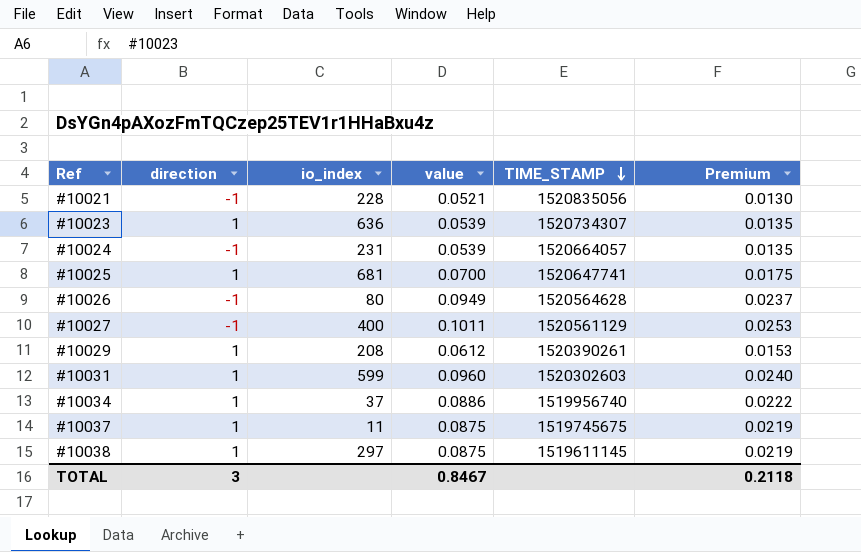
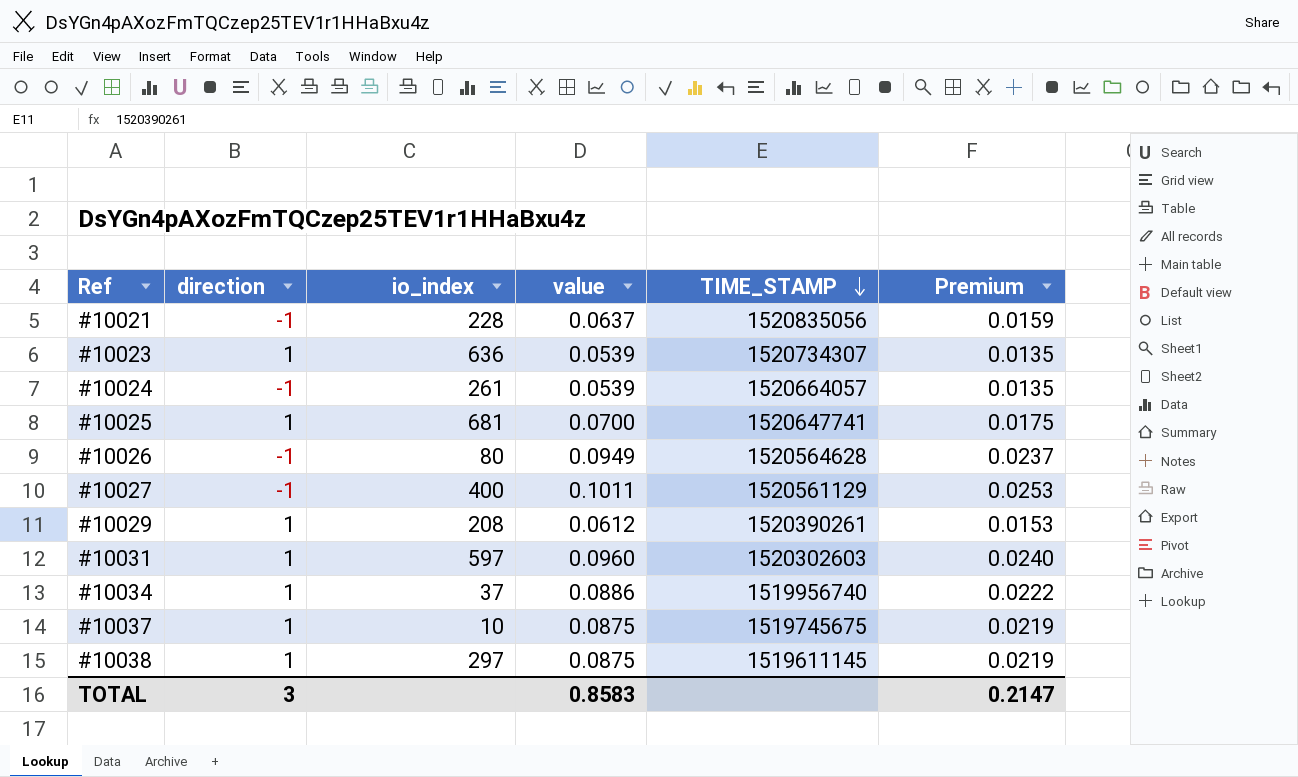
#10021 | value: 0.0521 -> 0.0637
#10021 | Premium: 0.0130 -> 0.0159
#10024 | io_index: 231 -> 261
#10031 | io_index: 599 -> 597
#10037 | io_index: 11 -> 10
TOTAL | value: 0.8467 -> 0.8583
TOTAL | Premium: 0.2118 -> 0.2147

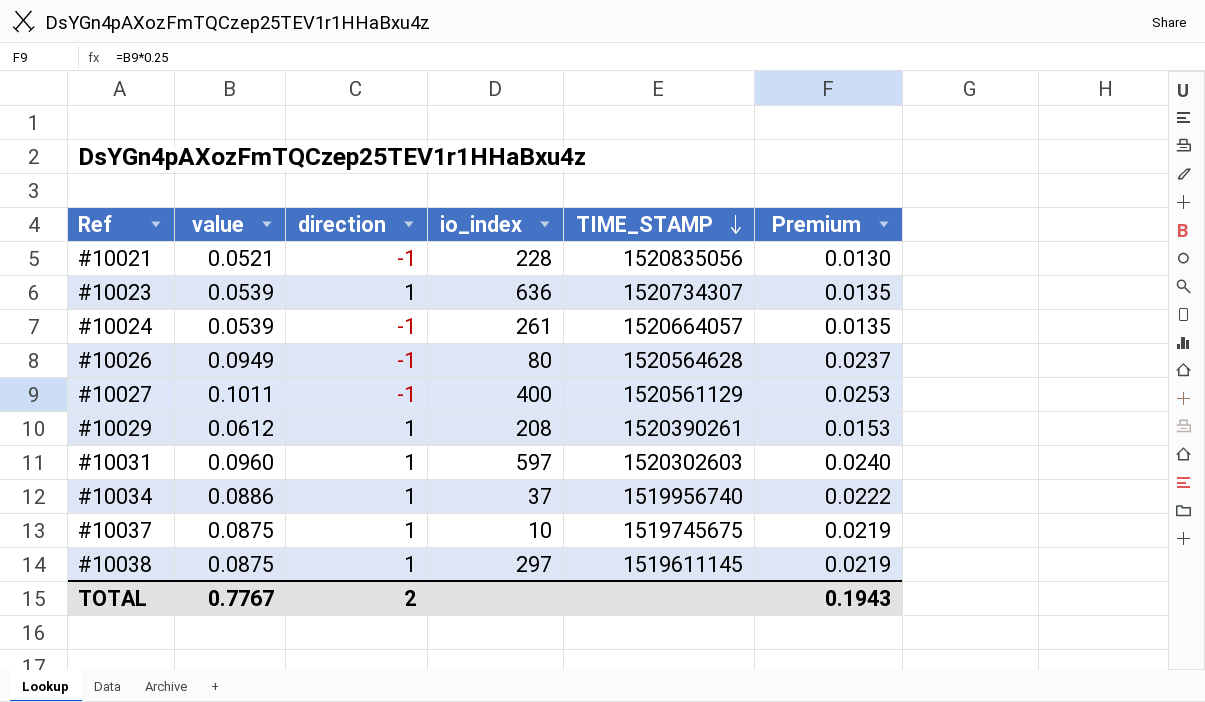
column value | position: 4 -> 2
row #10025: 1 | 681 | 0.0700 | 1520647741 | 0.0175 -> none
#10021 | value: 0.0637 -> 0.0521
#10021 | Premium: 0.0159 -> 0.0130
TOTAL | value: 0.8583 -> 0.7767
TOTAL | direction: 3 -> 2
TOTAL | Premium: 0.2147 -> 0.1943

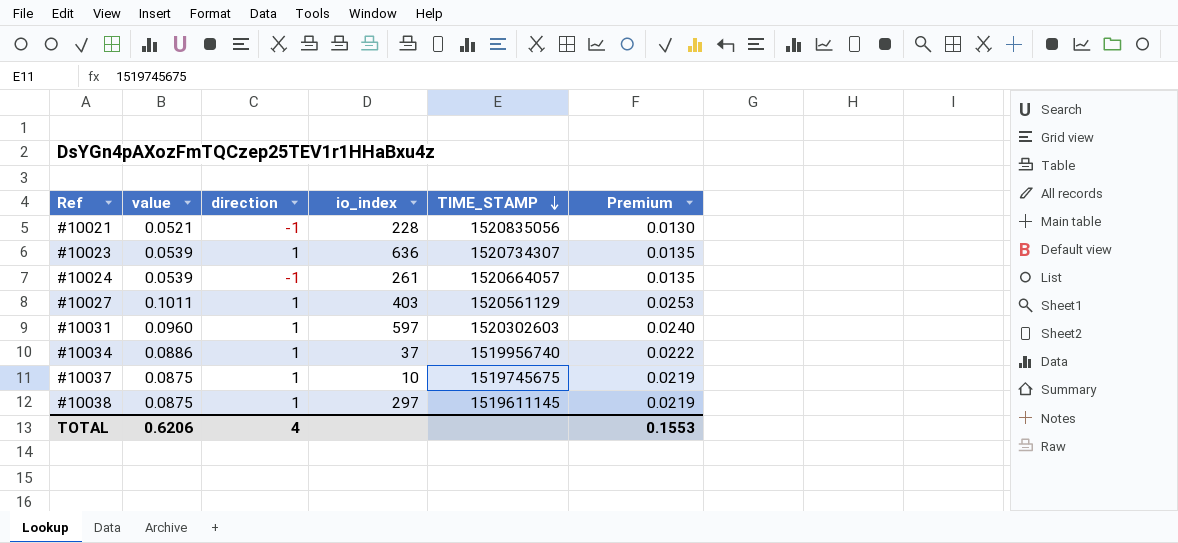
row #10026: 0.0949 | -1 | 80 | 1520564628 | 0.0237 -> none
row #10029: 0.0612 | 1 | 208 | 1520390261 | 0.0153 -> none
#10027 | direction: -1 -> 1
#10027 | io_index: 400 -> 403
TOTAL | value: 0.7767 -> 0.6206
TOTAL | direction: 2 -> 4
TOTAL | Premium: 0.1943 -> 0.1553

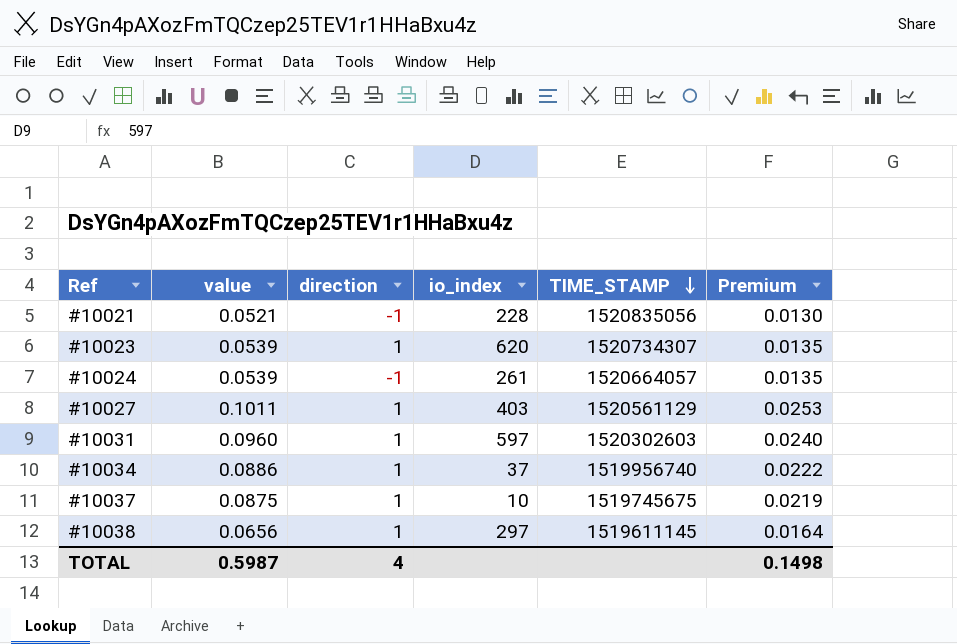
#10023 | io_index: 636 -> 620
#10038 | value: 0.0875 -> 0.0656
#10038 | Premium: 0.0219 -> 0.0164
TOTAL | value: 0.6206 -> 0.5987
TOTAL | Premium: 0.1553 -> 0.1498

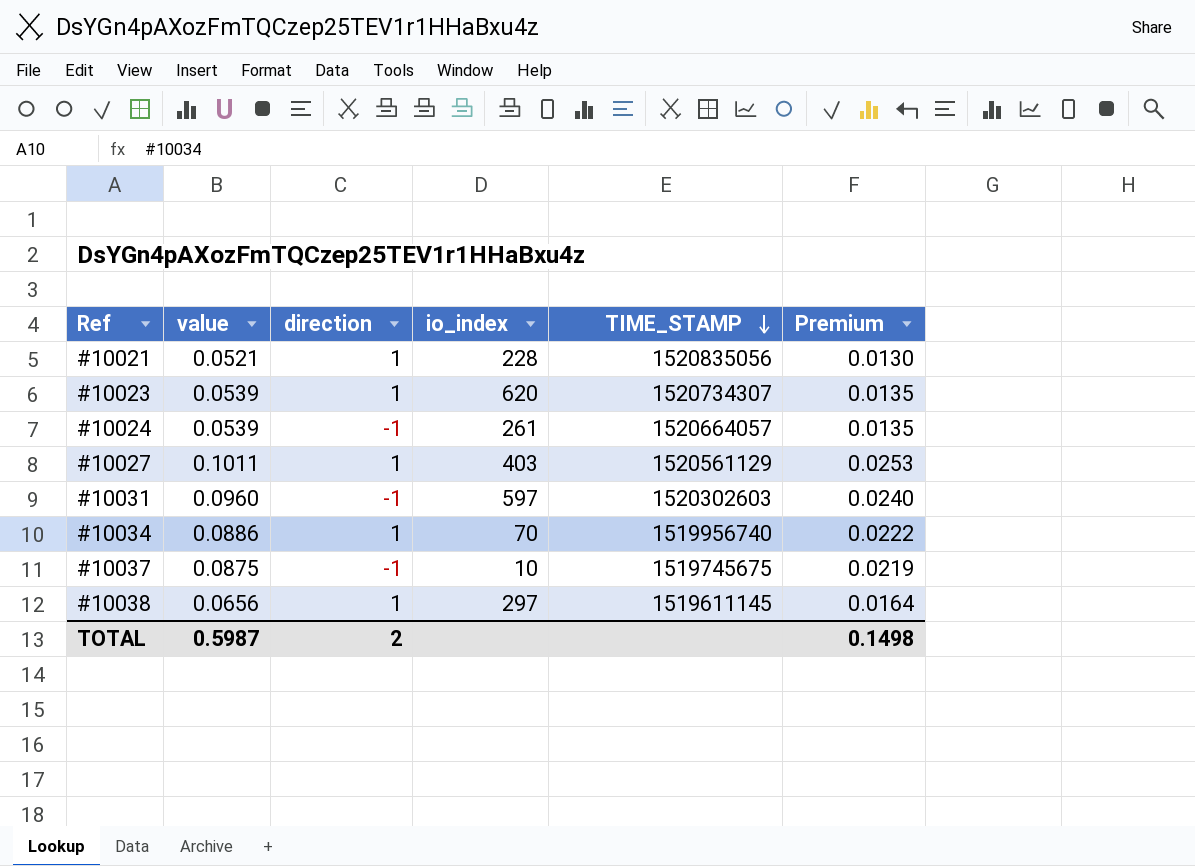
#10021 | direction: -1 -> 1
#10031 | direction: 1 -> -1
#10034 | io_index: 37 -> 70
#10037 | direction: 1 -> -1
TOTAL | direction: 4 -> 2

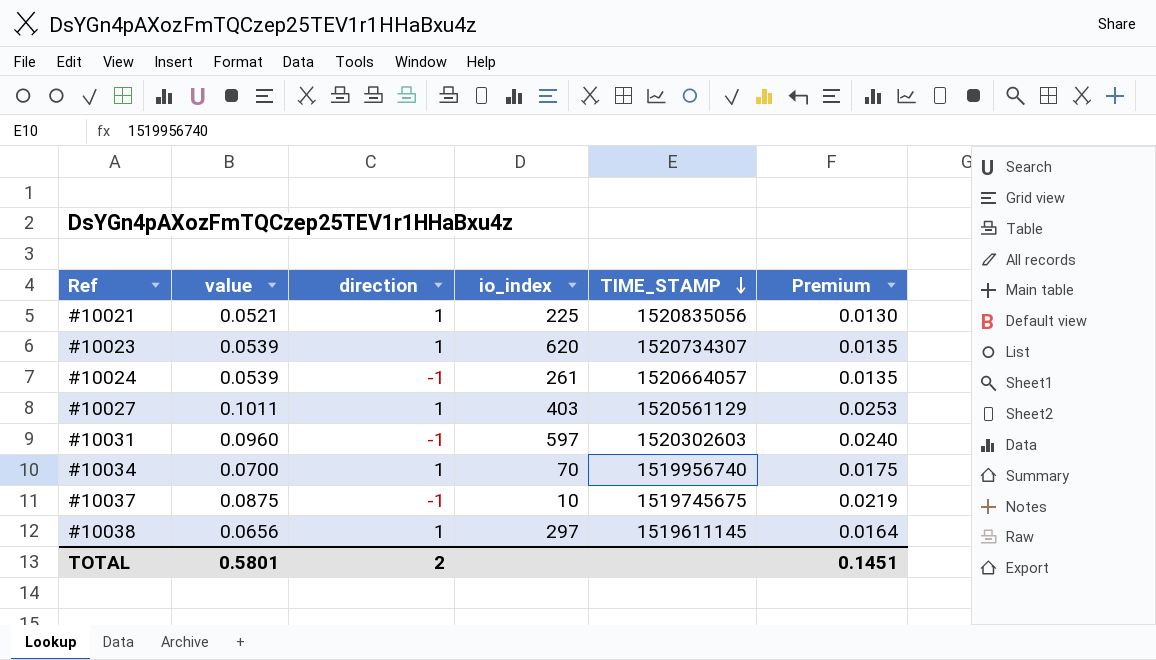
#10021 | io_index: 228 -> 225
#10034 | value: 0.0886 -> 0.0700
#10034 | Premium: 0.0222 -> 0.0175
TOTAL | value: 0.5987 -> 0.5801
TOTAL | Premium: 0.1498 -> 0.1451

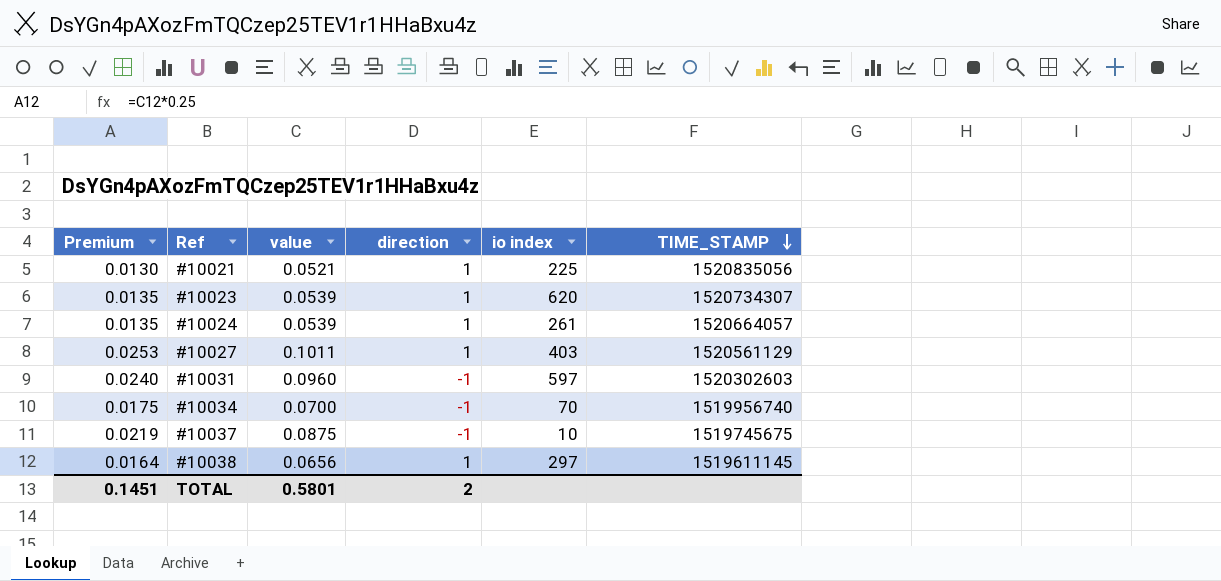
column Premium | position: 6 -> 1
column name: io_index -> io index
#10024 | direction: -1 -> 1
#10034 | direction: 1 -> -1

